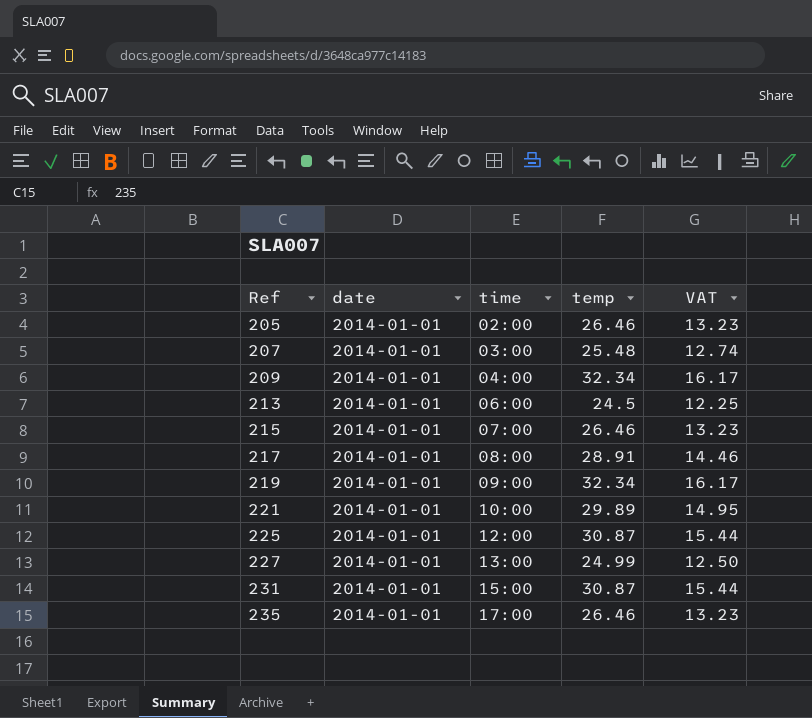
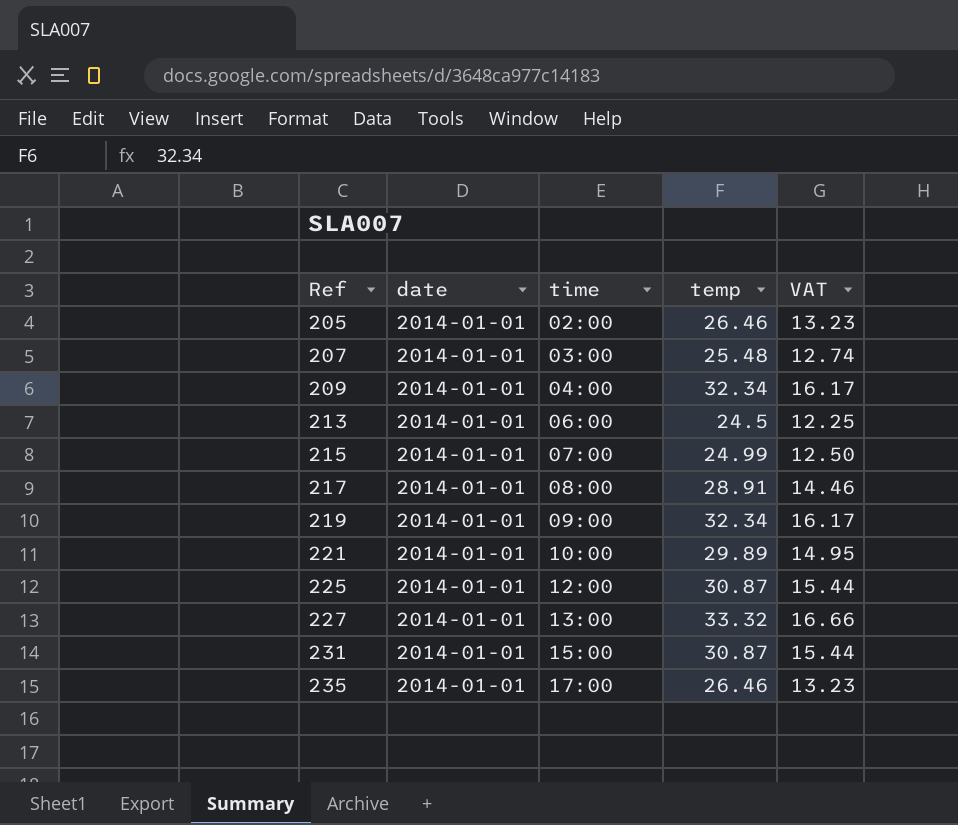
215 | temp: 26.46 -> 24.99
215 | VAT: 13.23 -> 12.50
227 | temp: 24.99 -> 33.32
227 | VAT: 12.50 -> 16.66

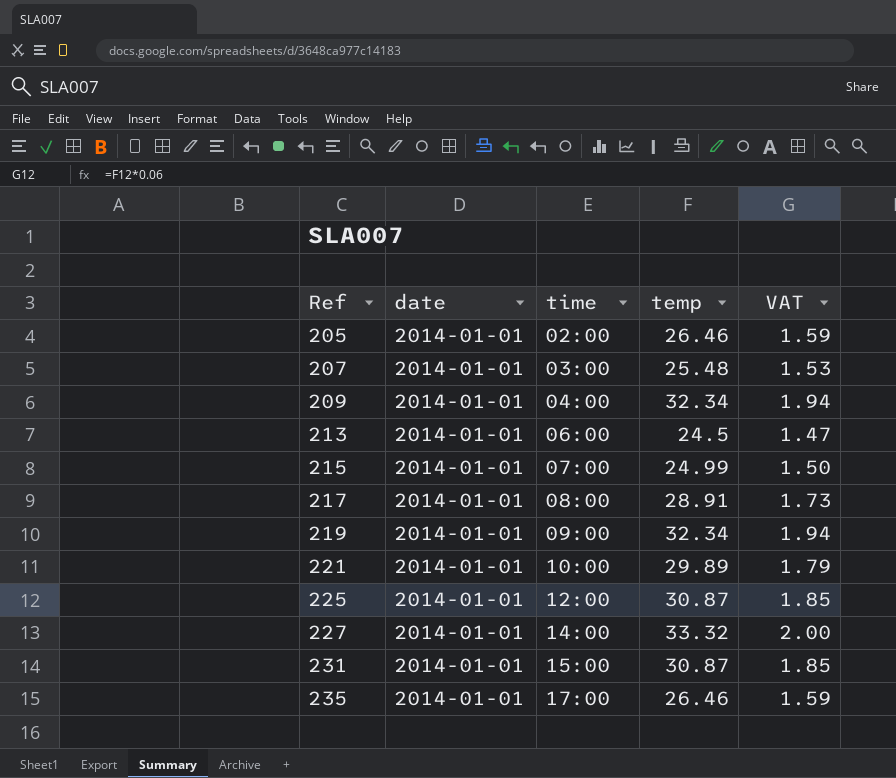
column VAT | formula: [temp] * 0.5 -> [temp] * 0.06
227 | time: 13:00 -> 14:00

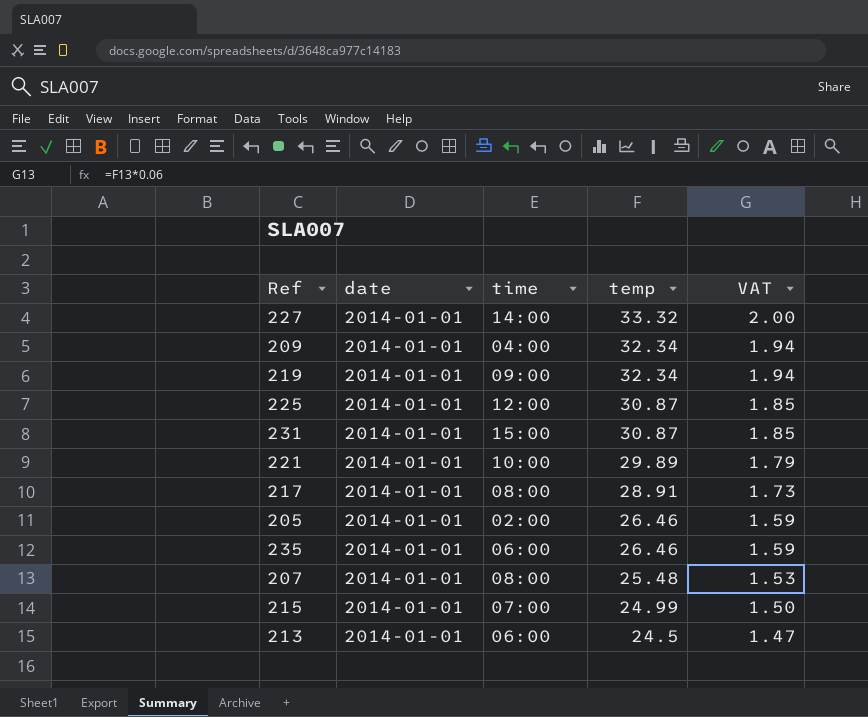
row order: Ref ascending -> temp descending
235 | time: 17:00 -> 06:00
207 | time: 03:00 -> 08:00

